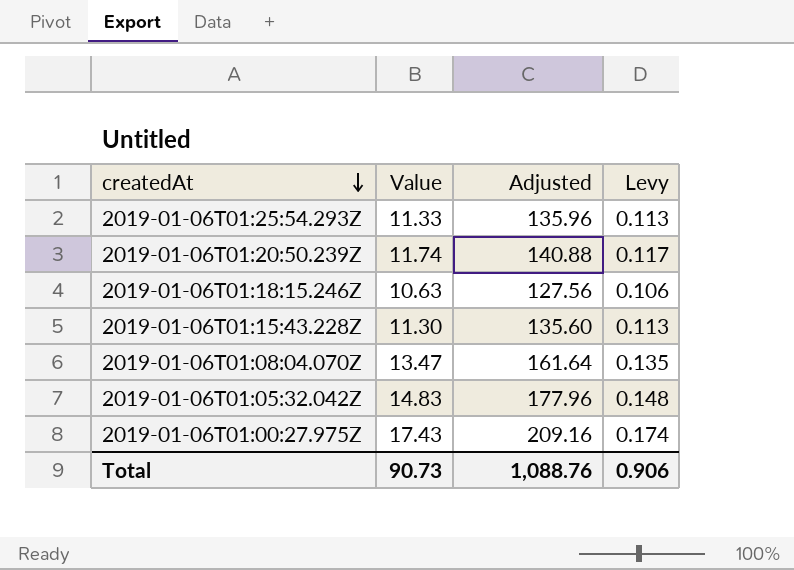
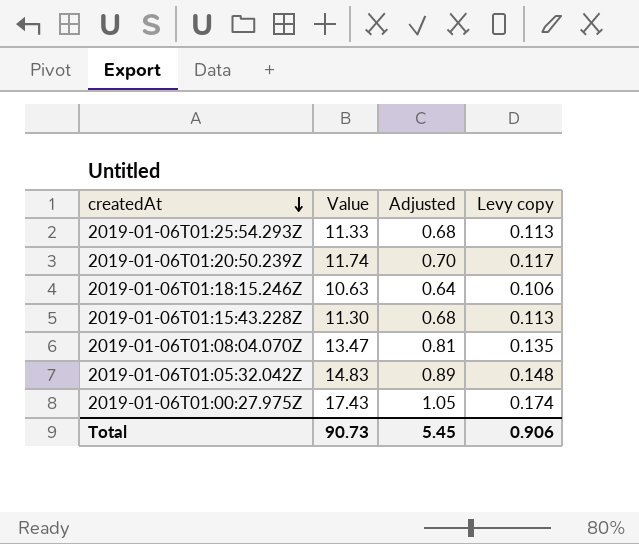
column Adjusted | formula: [Value] * 12 -> [Value] * 0.06
column name: Levy -> Levy copy
Total | Adjusted: 1,088.76 -> 5.45

